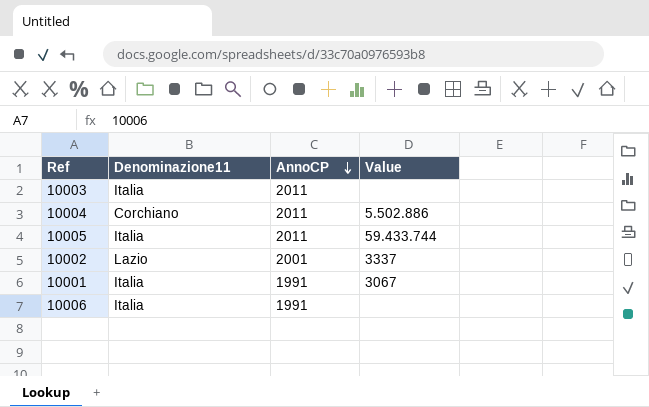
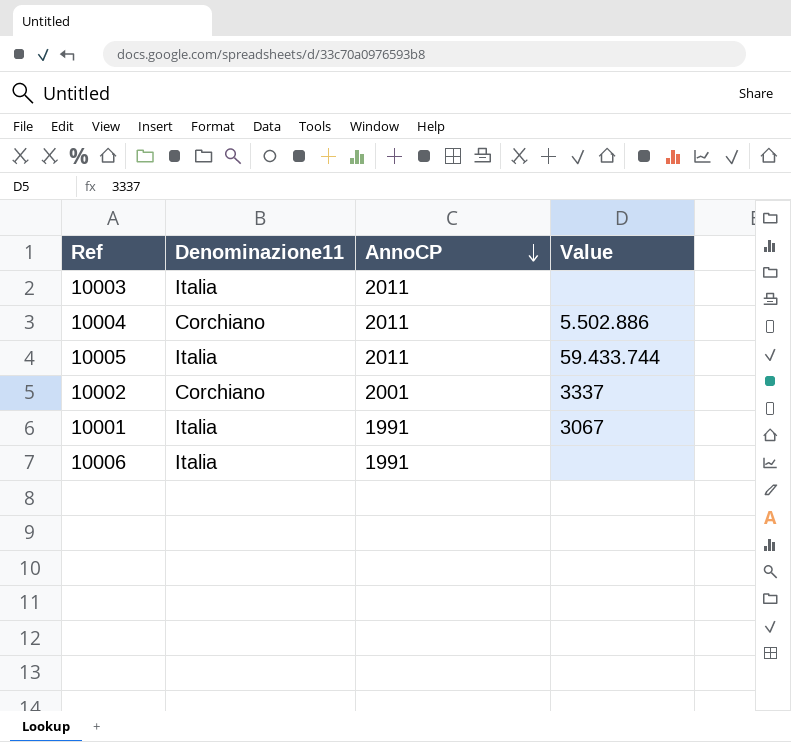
10002 | Denominazione11: Lazio -> Corchiano

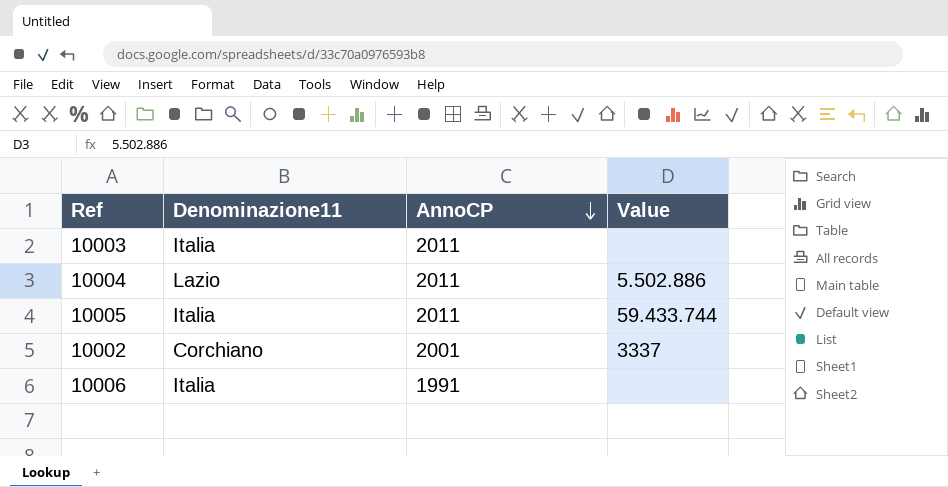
row 10001: Italia | 1991 | 3067 -> none
10004 | Denominazione11: Corchiano -> Lazio

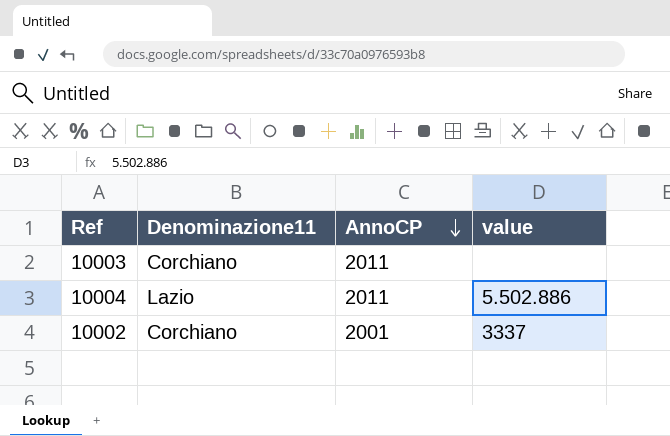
column name: Value -> value
row 10005: Italia | 2011 | 59.433.744 -> none
row 10006: Italia | 1991 | none -> none
10003 | Denominazione11: Italia -> Corchiano

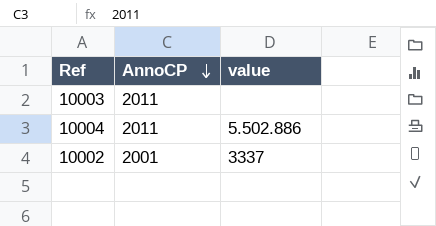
column Denominazione11 | position: 2 -> none

